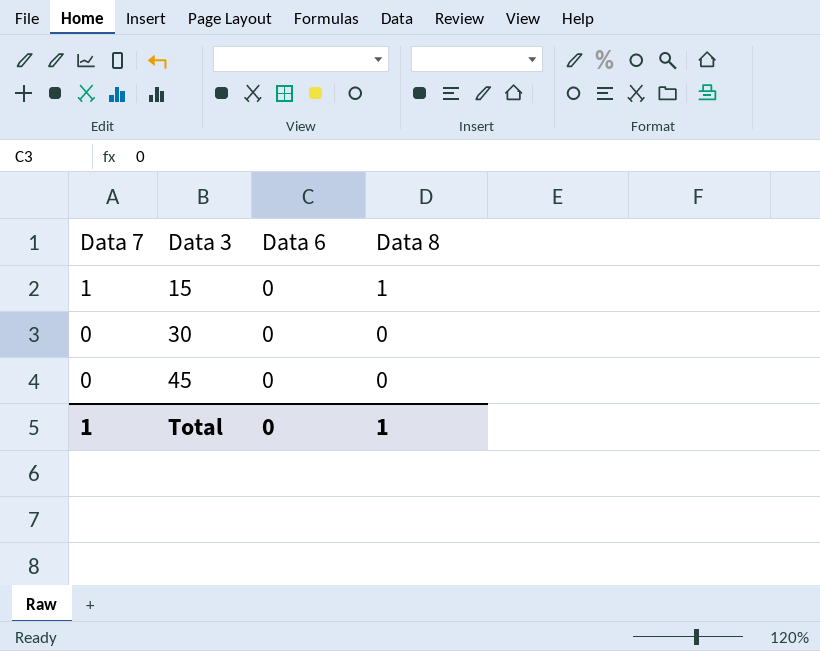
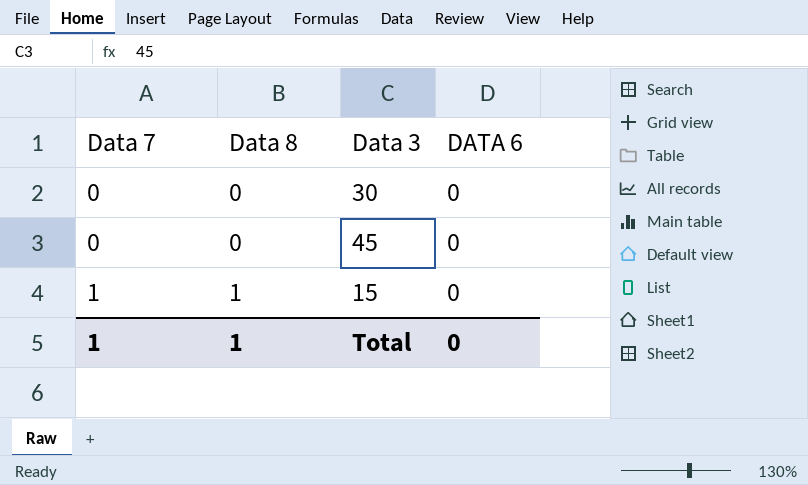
row order: Data 7 descending -> Data 7 ascending
column Data 8 | position: 4 -> 2
column name: Data 6 -> DATA 6

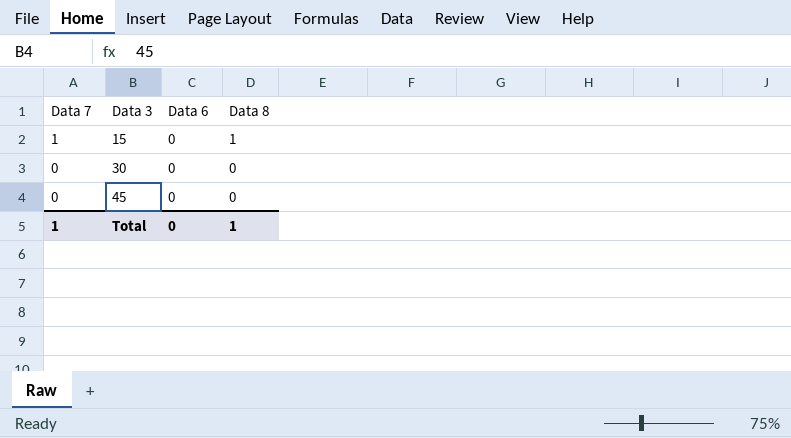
row order: Data 7 ascending -> Data 7 descending
column name: DATA 6 -> Data 6
column Data 8 | position: 2 -> 4

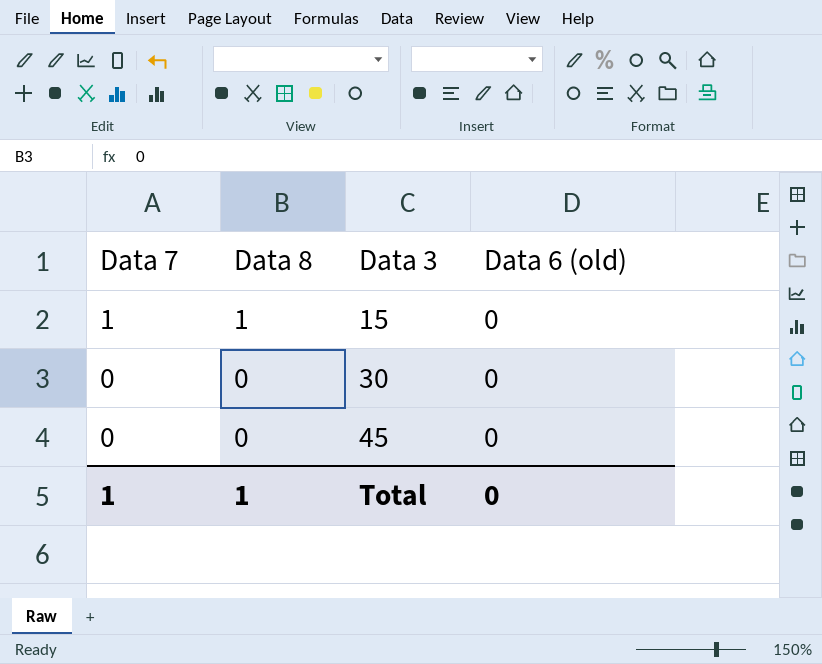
column Data 8 | position: 4 -> 2
column name: Data 6 -> Data 6 (old)

